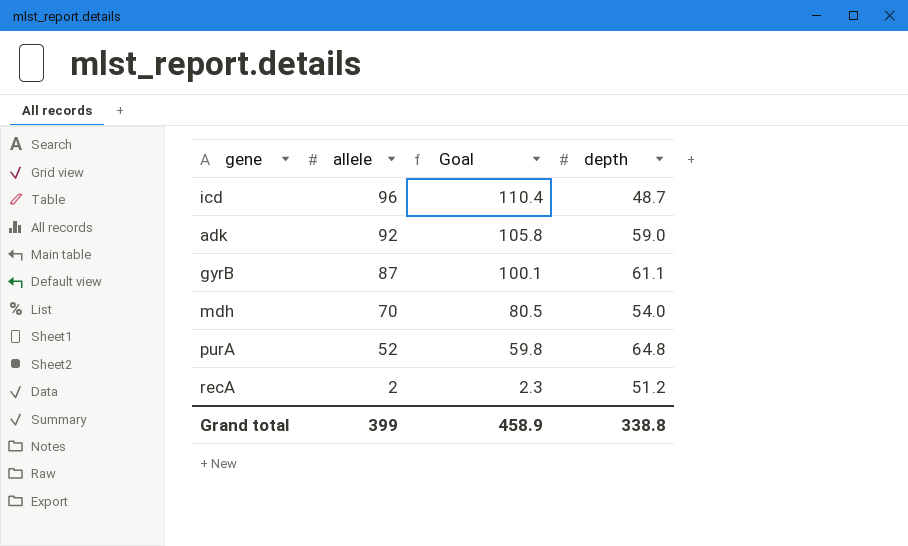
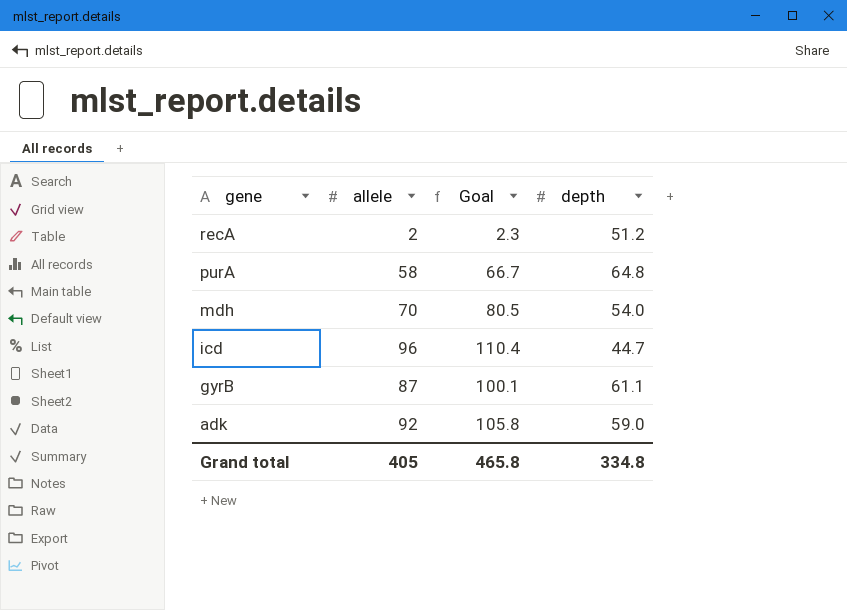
row order: allele descending -> gene descending
purA | allele: 52 -> 58
purA | Goal: 59.8 -> 66.7
icd | depth: 48.7 -> 44.7
Grand total | allele: 399 -> 405
Grand total | Goal: 458.9 -> 465.8
Grand total | depth: 338.8 -> 334.8

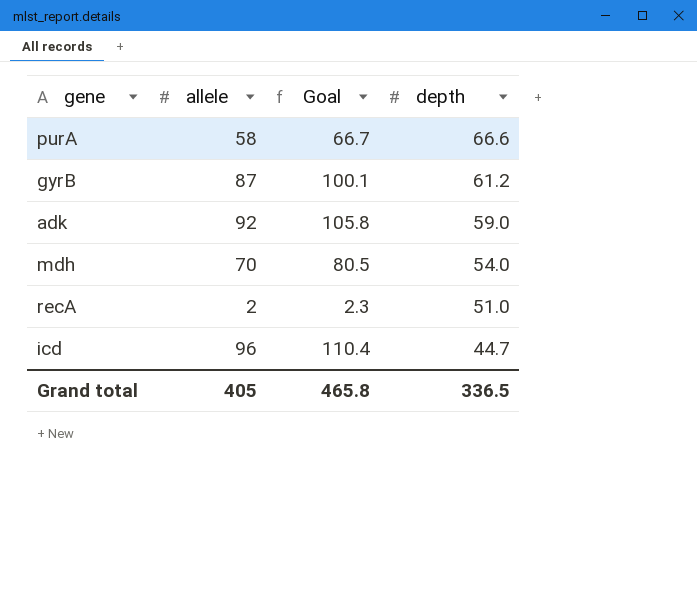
row order: gene descending -> depth descending
purA | depth: 64.8 -> 66.6
gyrB | depth: 61.1 -> 61.2
recA | depth: 51.2 -> 51.0
Grand total | depth: 334.8 -> 336.5

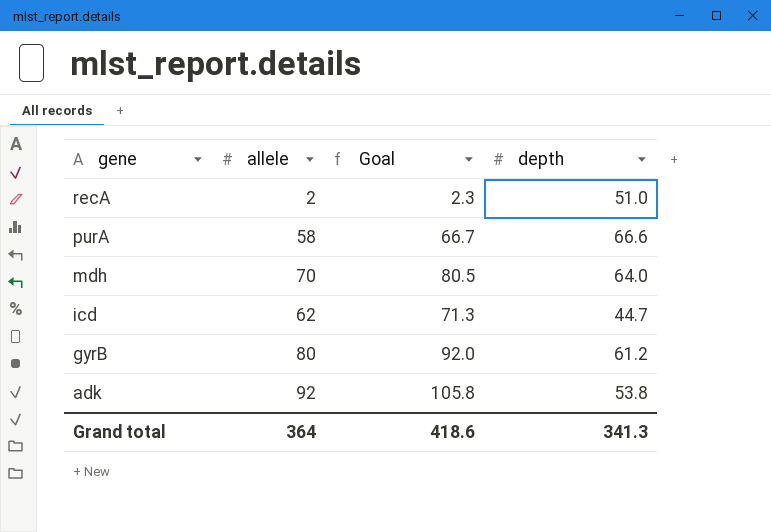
row order: depth descending -> gene descending
mdh | depth: 54.0 -> 64.0
icd | allele: 96 -> 62
icd | Goal: 110.4 -> 71.3
gyrB | allele: 87 -> 80
gyrB | Goal: 100.1 -> 92.0
adk | depth: 59.0 -> 53.8
Grand total | allele: 405 -> 364
Grand total | Goal: 465.8 -> 418.6
Grand total | depth: 336.5 -> 341.3

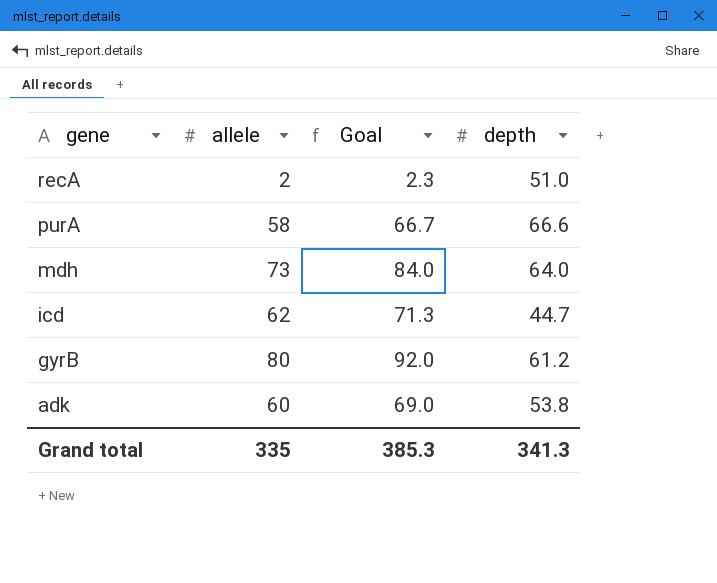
mdh | allele: 70 -> 73
mdh | Goal: 80.5 -> 84.0
adk | allele: 92 -> 60
adk | Goal: 105.8 -> 69.0
Grand total | allele: 364 -> 335
Grand total | Goal: 418.6 -> 385.3

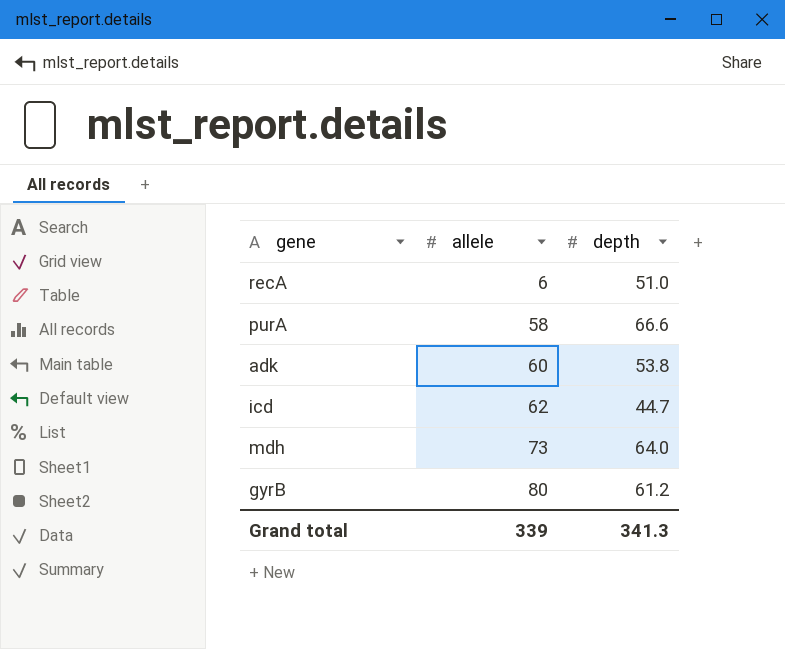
row order: gene descending -> allele ascending
column Goal | formula: [allele] * 1.15 -> none
recA | allele: 2 -> 6
Grand total | allele: 335 -> 339

